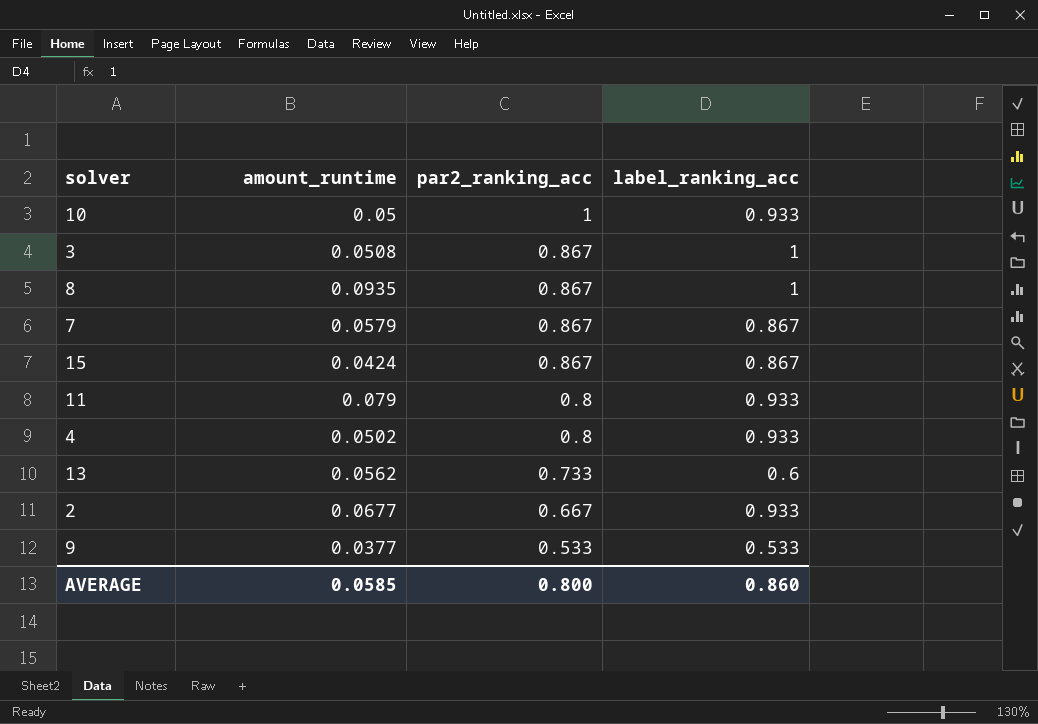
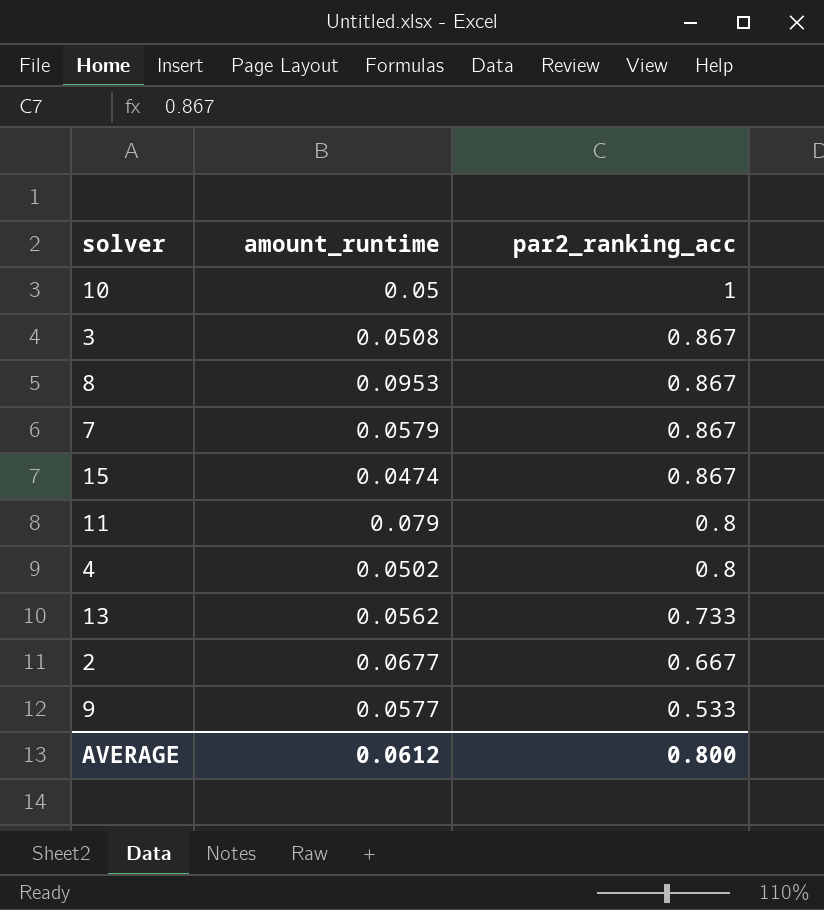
column label_ranking_acc | position: 4 -> none
8 | amount_runtime: 0.0935 -> 0.0953
15 | amount_runtime: 0.0424 -> 0.0474
9 | amount_runtime: 0.0377 -> 0.0577
AVERAGE | amount_runtime: 0.0585 -> 0.0612

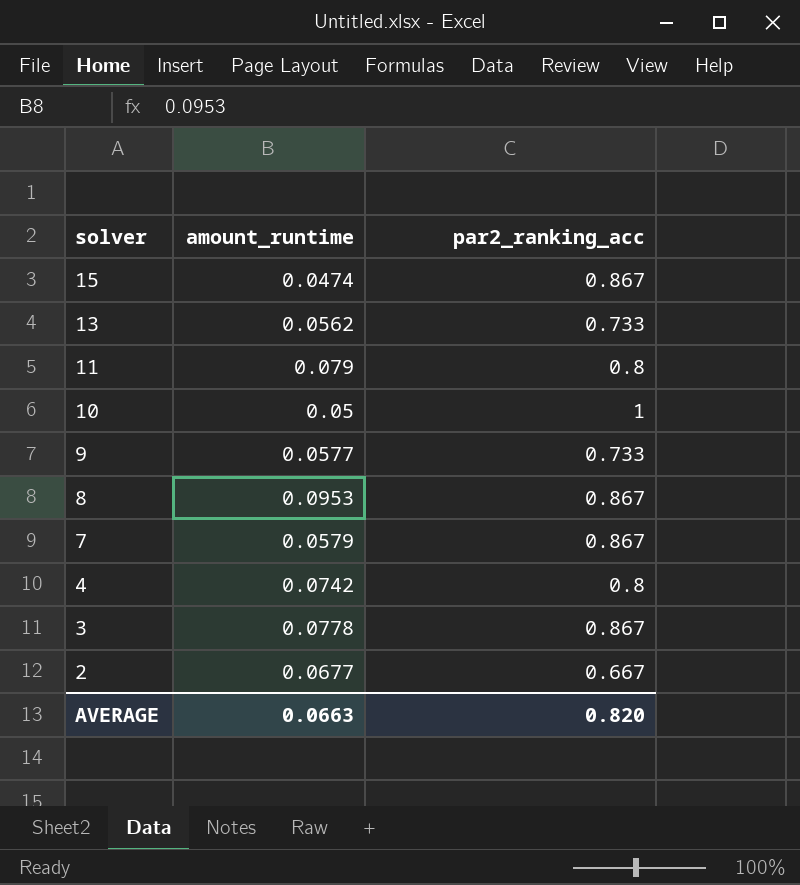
row order: par2_ranking_acc descending -> solver descending
9 | par2_ranking_acc: 0.533 -> 0.733
4 | amount_runtime: 0.0502 -> 0.0742
3 | amount_runtime: 0.0508 -> 0.0778
AVERAGE | amount_runtime: 0.0612 -> 0.0663
AVERAGE | par2_ranking_acc: 0.800 -> 0.820

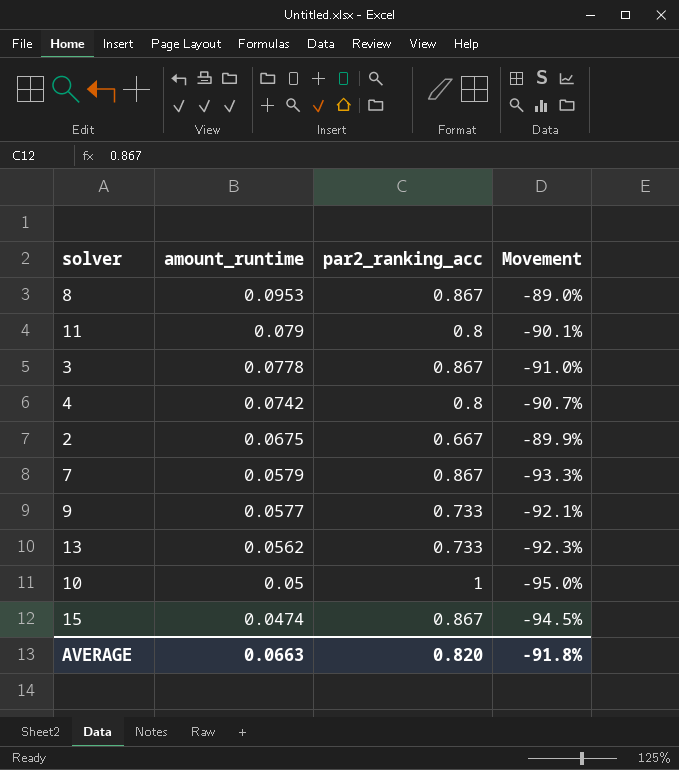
row order: solver descending -> amount_runtime descending
column Movement | formula: none -> ([amount_runtime] - [par2_ranking_acc]) / [par2_ranking_acc]
2 | amount_runtime: 0.0677 -> 0.0675

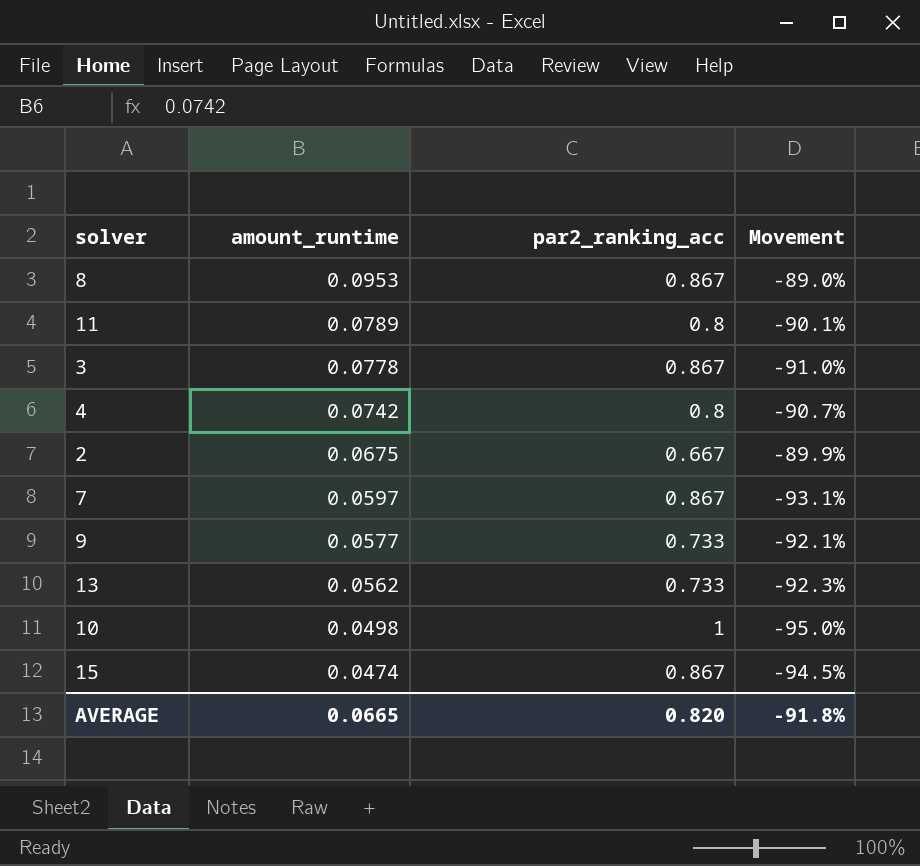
11 | amount_runtime: 0.079 -> 0.0789
7 | amount_runtime: 0.0579 -> 0.0597
7 | Movement: -93.3% -> -93.1%
10 | amount_runtime: 0.05 -> 0.0498
AVERAGE | amount_runtime: 0.0663 -> 0.0665

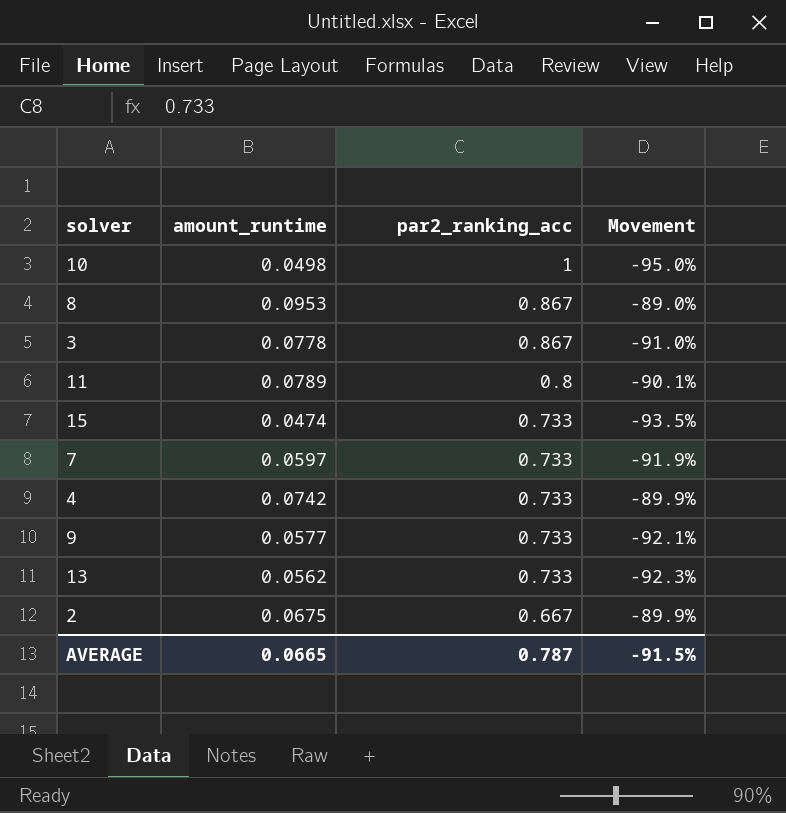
row order: amount_runtime descending -> par2_ranking_acc descending
15 | par2_ranking_acc: 0.867 -> 0.733
15 | Movement: -94.5% -> -93.5%
7 | par2_ranking_acc: 0.867 -> 0.733
7 | Movement: -93.1% -> -91.9%
4 | par2_ranking_acc: 0.8 -> 0.733
4 | Movement: -90.7% -> -89.9%
AVERAGE | par2_ranking_acc: 0.820 -> 0.787
AVERAGE | Movement: -91.8% -> -91.5%

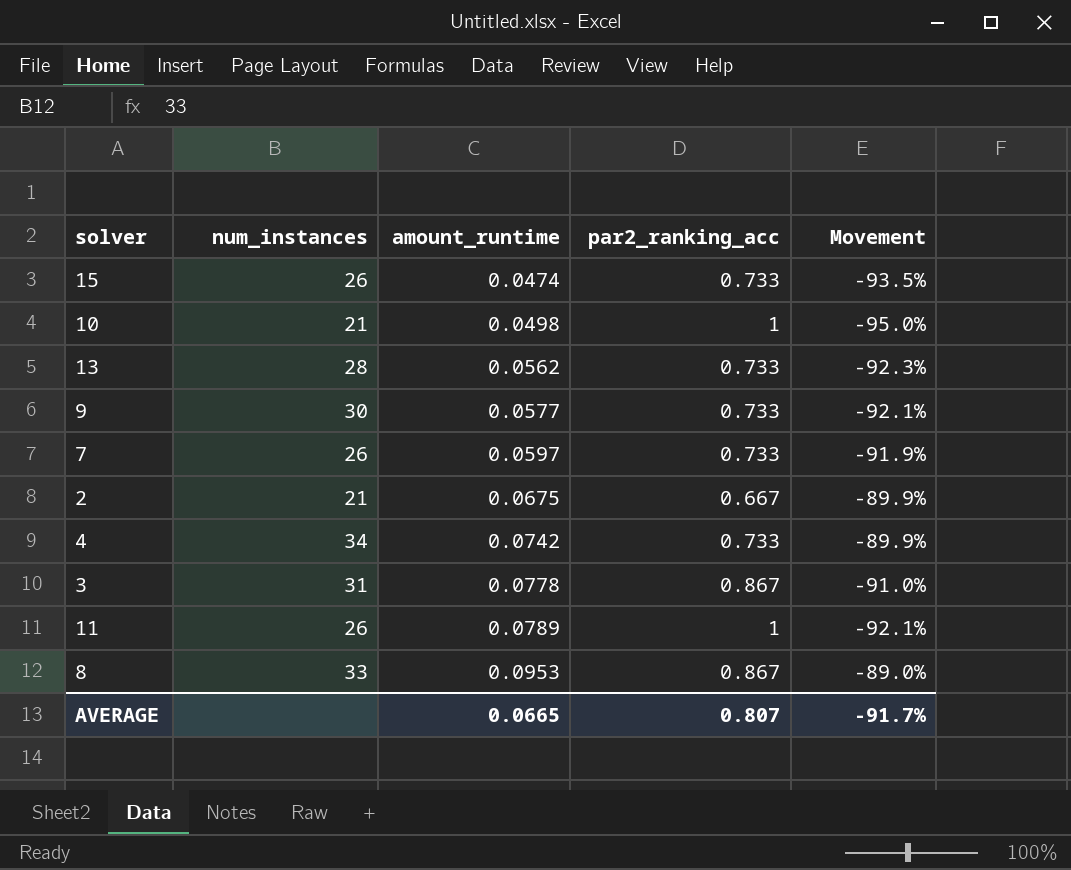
row order: par2_ranking_acc descending -> amount_runtime ascending
column num_instances | position: none -> 2
11 | par2_ranking_acc: 0.8 -> 1
11 | Movement: -90.1% -> -92.1%
AVERAGE | par2_ranking_acc: 0.787 -> 0.807
AVERAGE | Movement: -91.5% -> -91.7%

